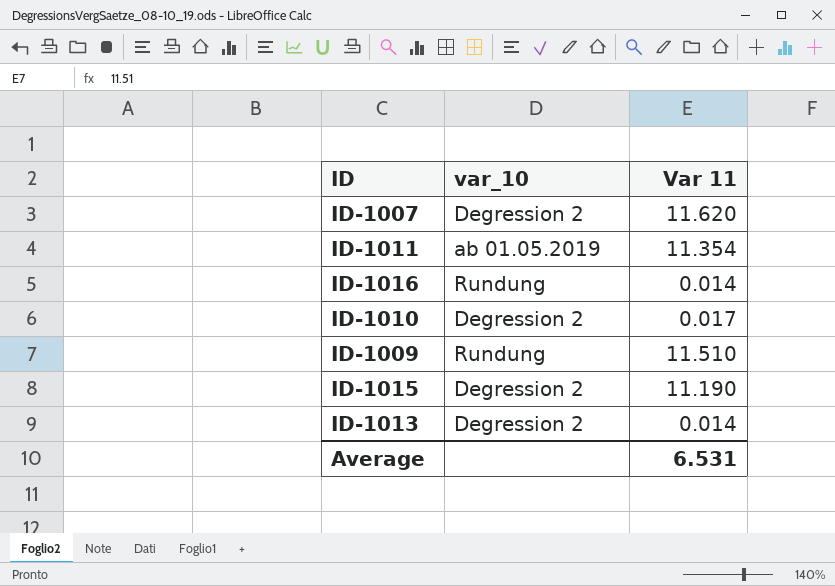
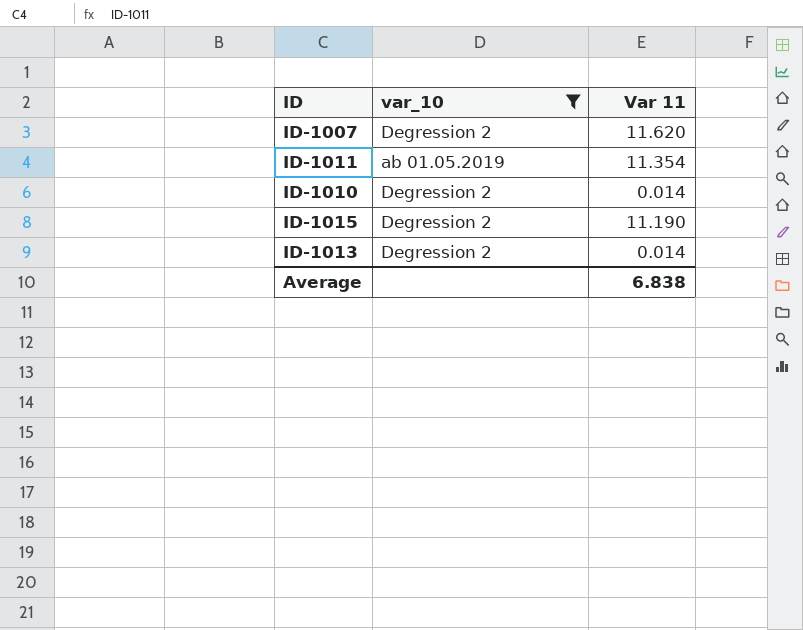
filter: none -> var_10 != Rundung
ID-1010 | Var 11: 0.017 -> 0.014
Average | Var 11: 6.531 -> 6.838

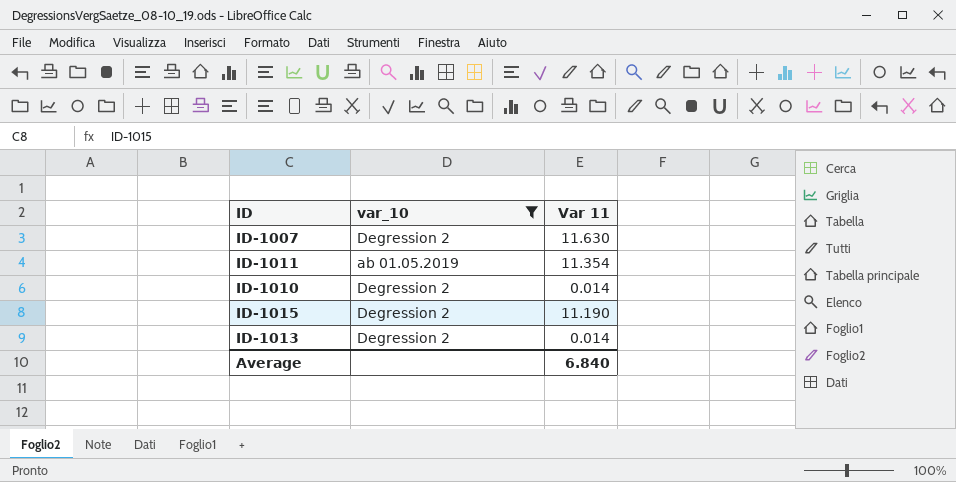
ID-1007 | Var 11: 11.620 -> 11.630
Average | Var 11: 6.838 -> 6.840

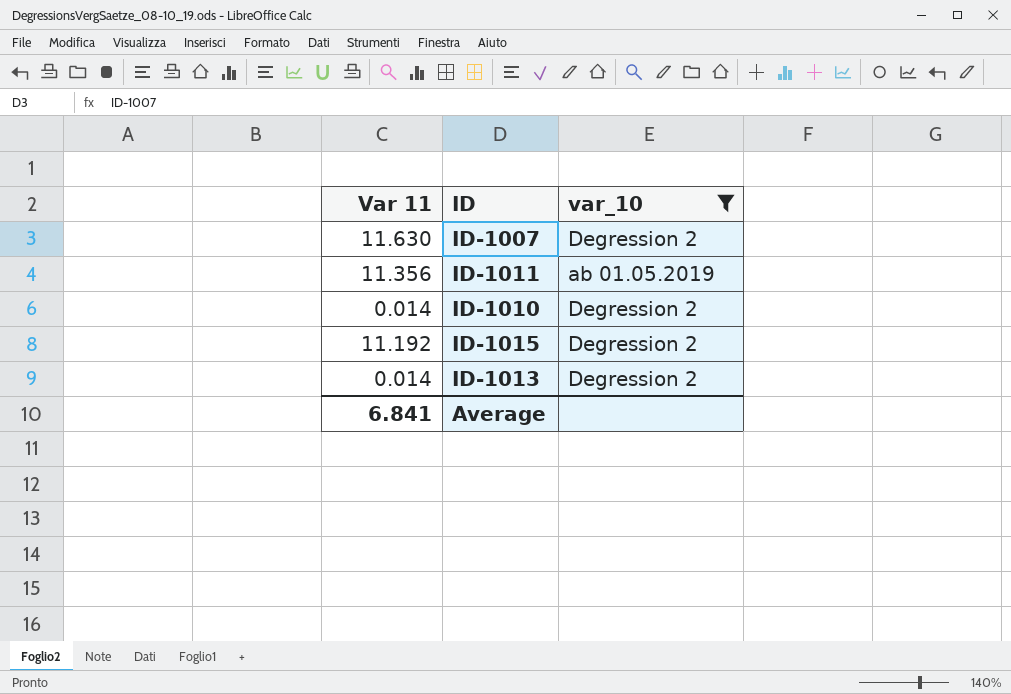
column Var 11 | position: 3 -> 1
ID-1011 | Var 11: 11.354 -> 11.356
ID-1015 | Var 11: 11.190 -> 11.192
Average | Var 11: 6.840 -> 6.841

